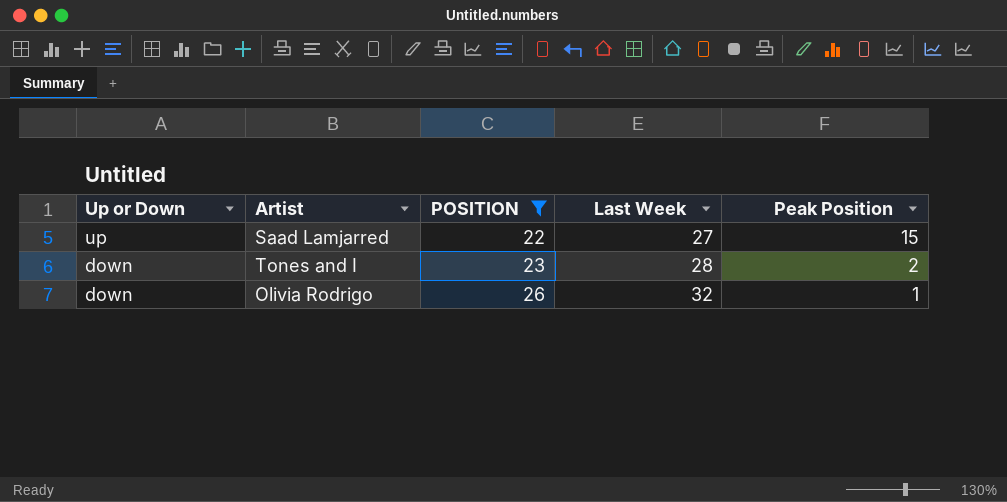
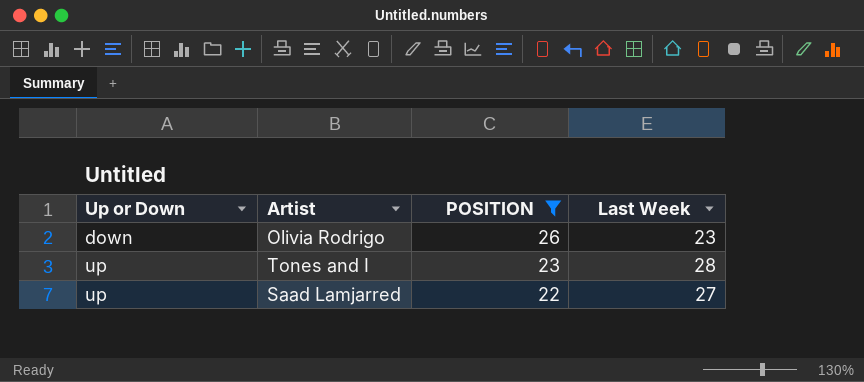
row order: Up or Down descending -> Up or Down ascending
column Peak Position | position: 5 -> none
Olivia Rodrigo | Last Week: 32 -> 23
Tones and I | Up or Down: down -> up

